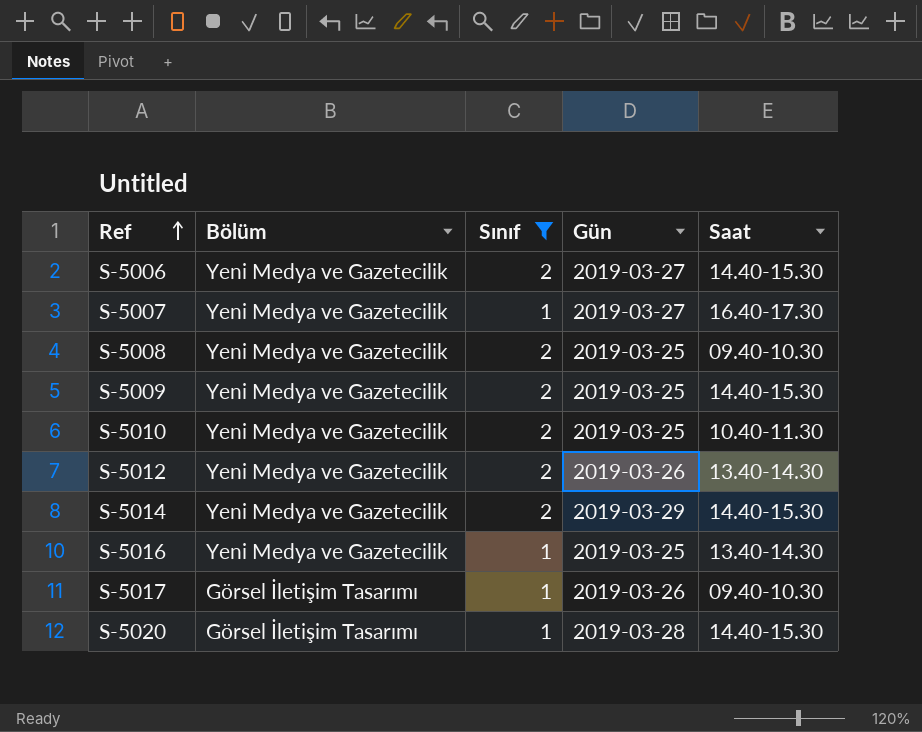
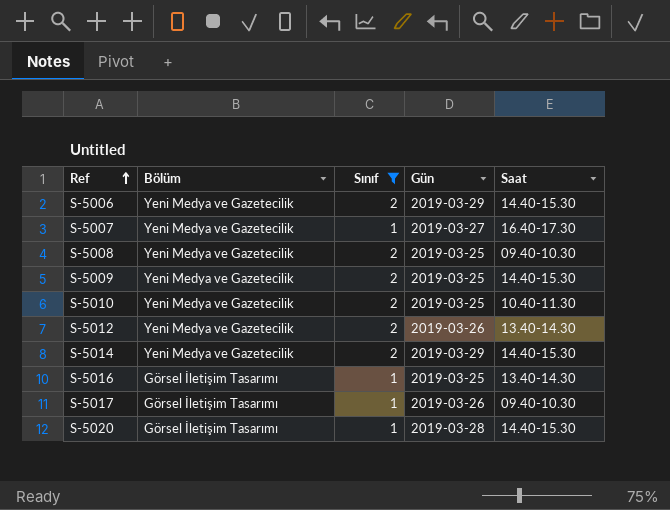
S-5006 | Gün: 2019-03-27 -> 2019-03-29
S-5016 | Bölüm: Yeni Medya ve Gazetecilik -> Görsel İletişim Tasarımı

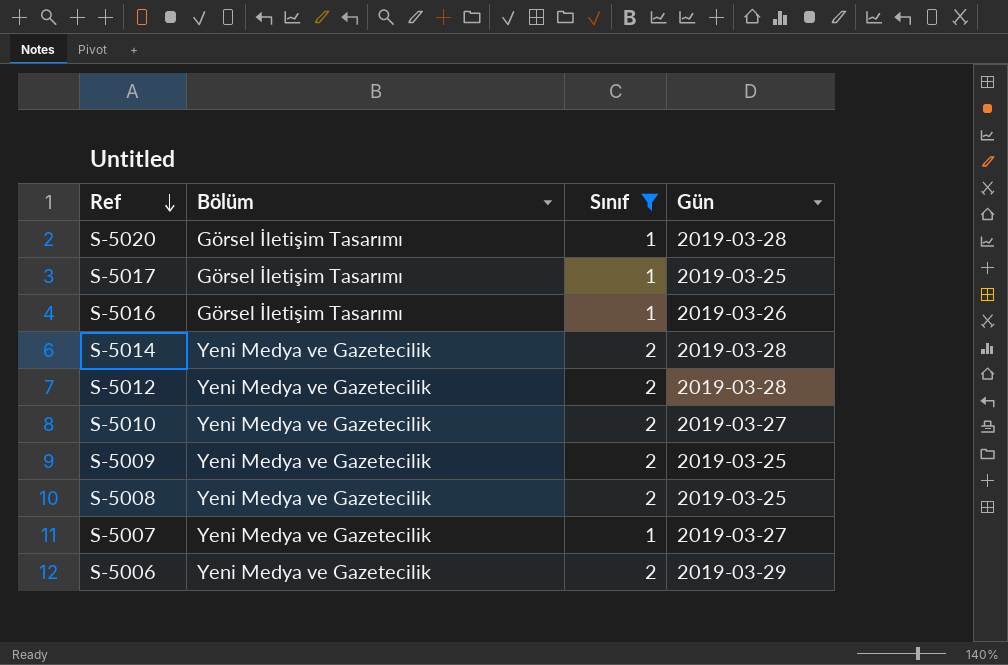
row order: Ref ascending -> Ref descending
column Saat | position: 5 -> none
S-5017 | Gün: 2019-03-26 -> 2019-03-25
S-5016 | Gün: 2019-03-25 -> 2019-03-26
S-5014 | Gün: 2019-03-29 -> 2019-03-28
S-5012 | Gün: 2019-03-26 -> 2019-03-28
S-5010 | Gün: 2019-03-25 -> 2019-03-27

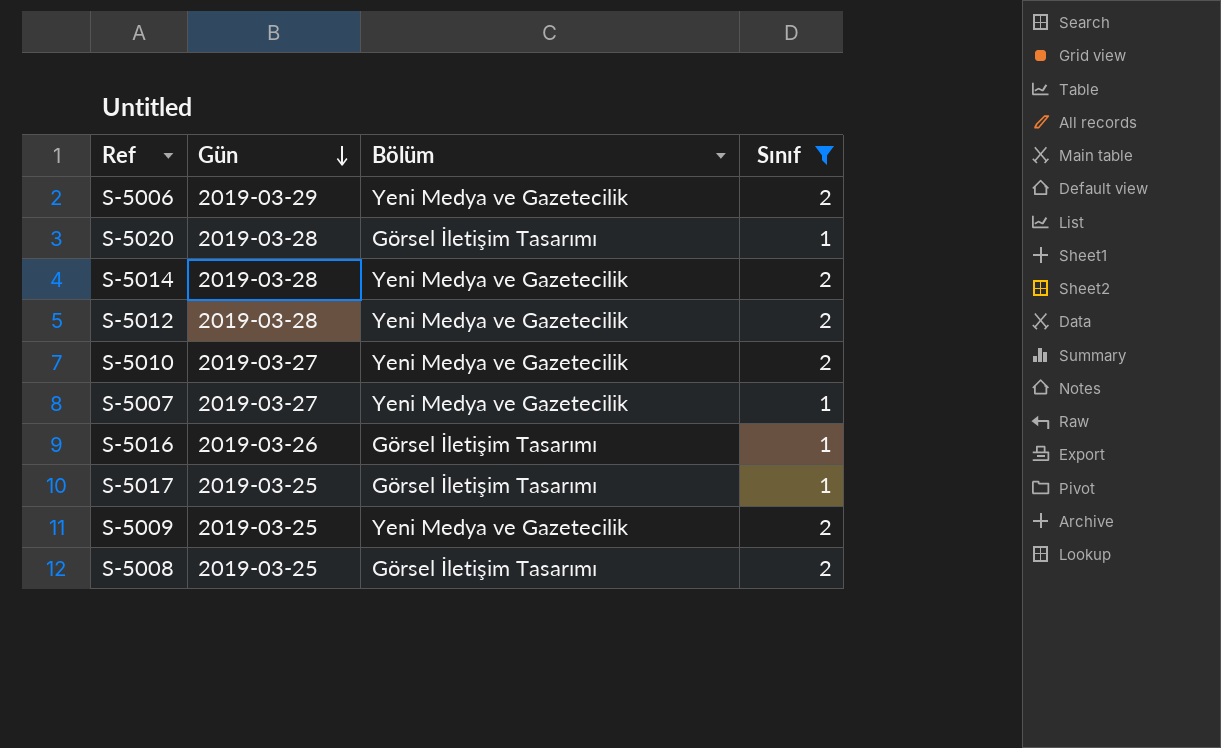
row order: Ref descending -> Gün descending
column Gün | position: 4 -> 2
S-5008 | Bölüm: Yeni Medya ve Gazetecilik -> Görsel İletişim Tasarımı

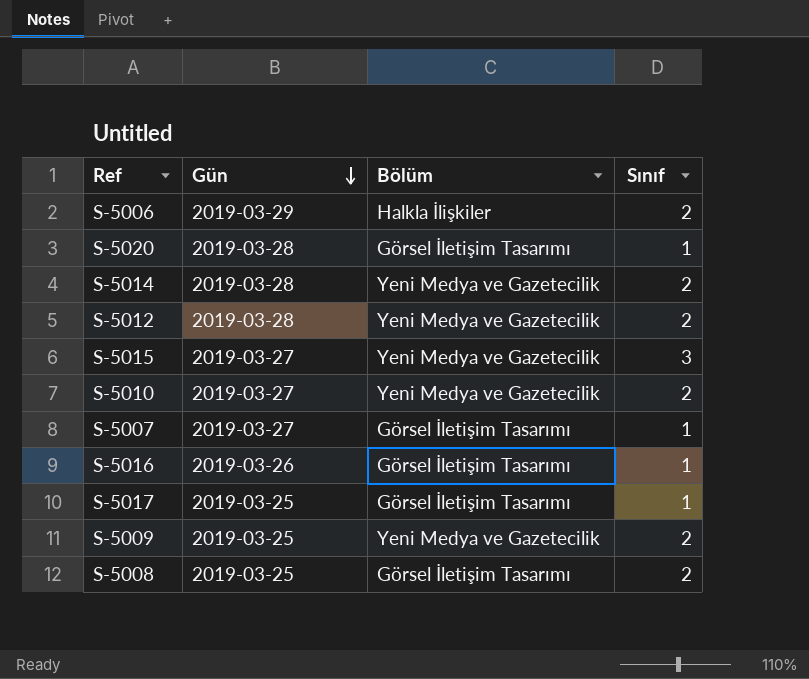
filter: Sınıf != 3 -> none
S-5006 | Bölüm: Yeni Medya ve Gazetecilik -> Halkla İlişkiler
S-5007 | Bölüm: Yeni Medya ve Gazetecilik -> Görsel İletişim Tasarımı

